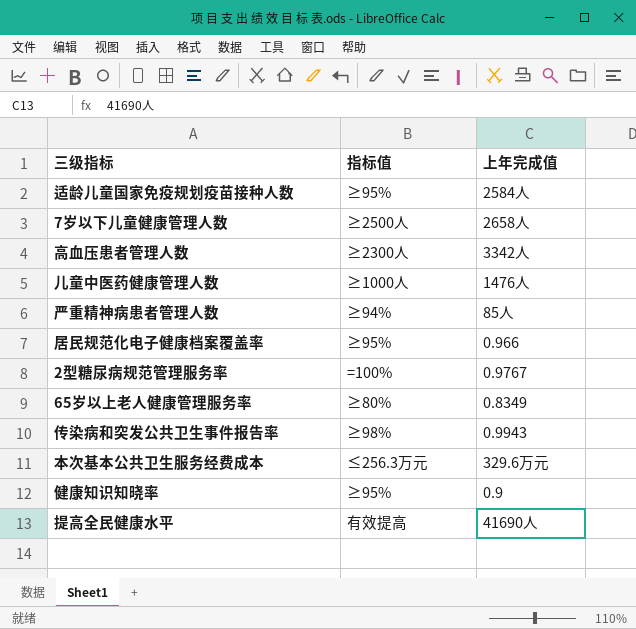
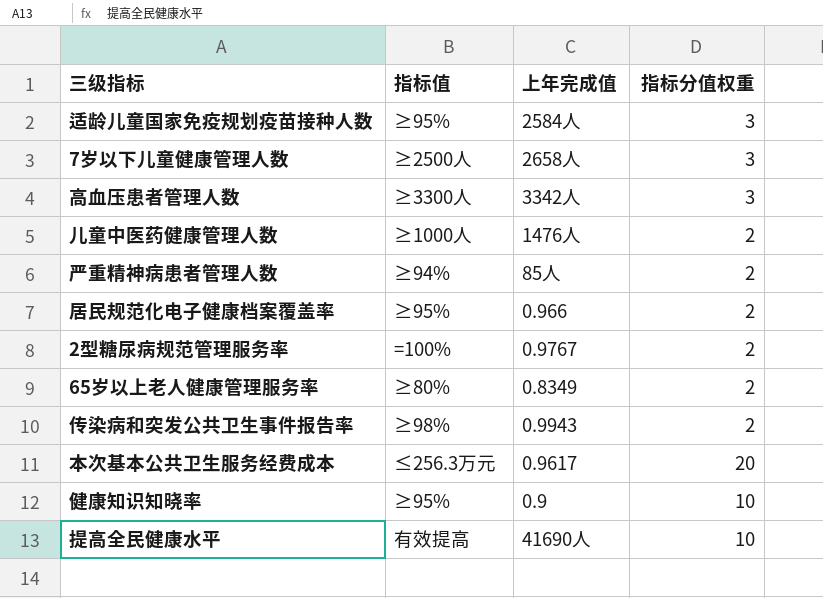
column 指标分值权重 | position: none -> 4
高血压患者管理人数 | 指标值: ≥2300人 -> ≥3300人
本次基本公共卫生服务经费成本 | 上年完成值: 329.6万元 -> 0.9617

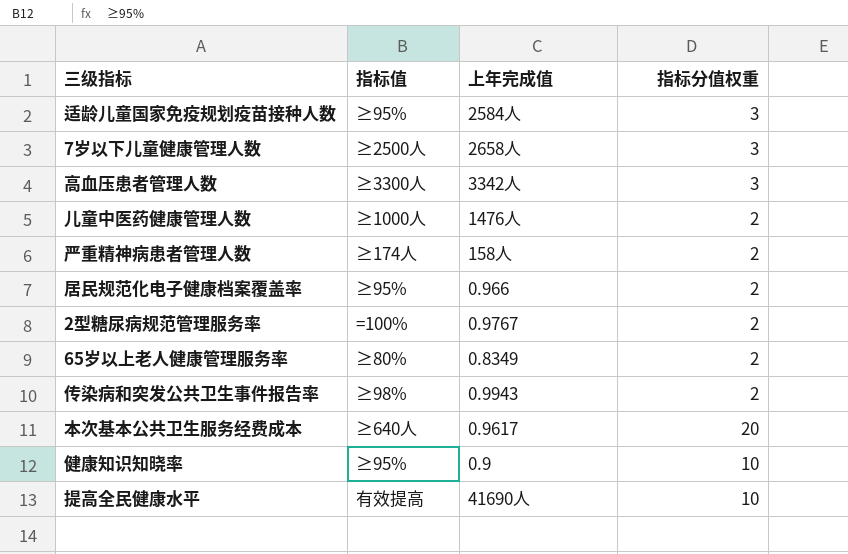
严重精神病患者管理人数 | 指标值: ≥94% -> ≥174人
严重精神病患者管理人数 | 上年完成值: 85人 -> 158人
本次基本公共卫生服务经费成本 | 指标值: ≤256.3万元 -> ≥640人

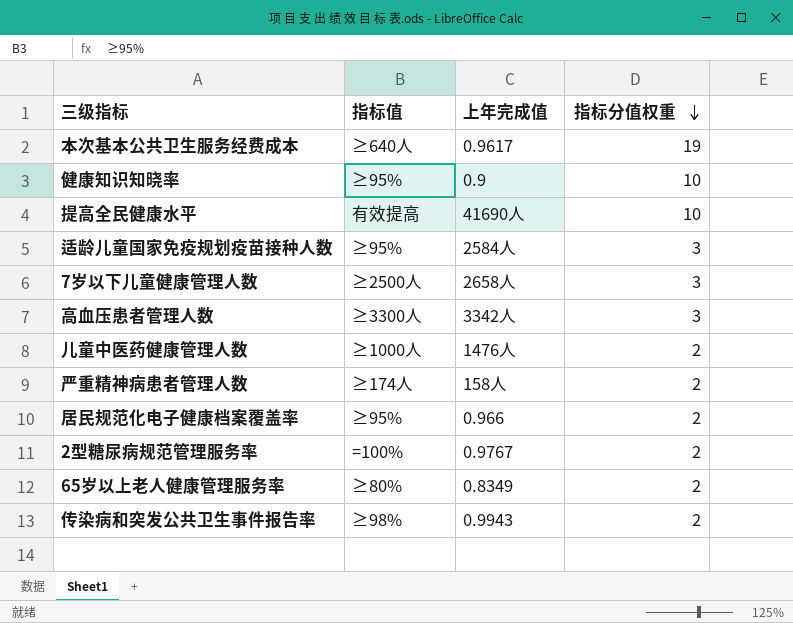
row order: none -> 指标分值权重 descending
本次基本公共卫生服务经费成本 | 指标分值权重: 20 -> 19

